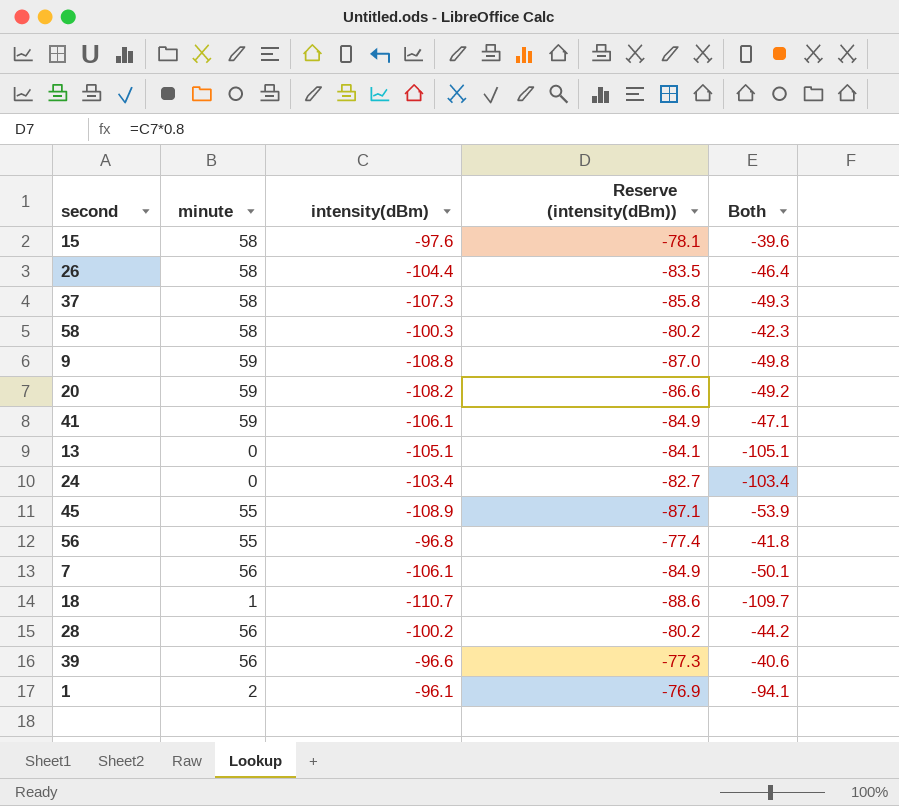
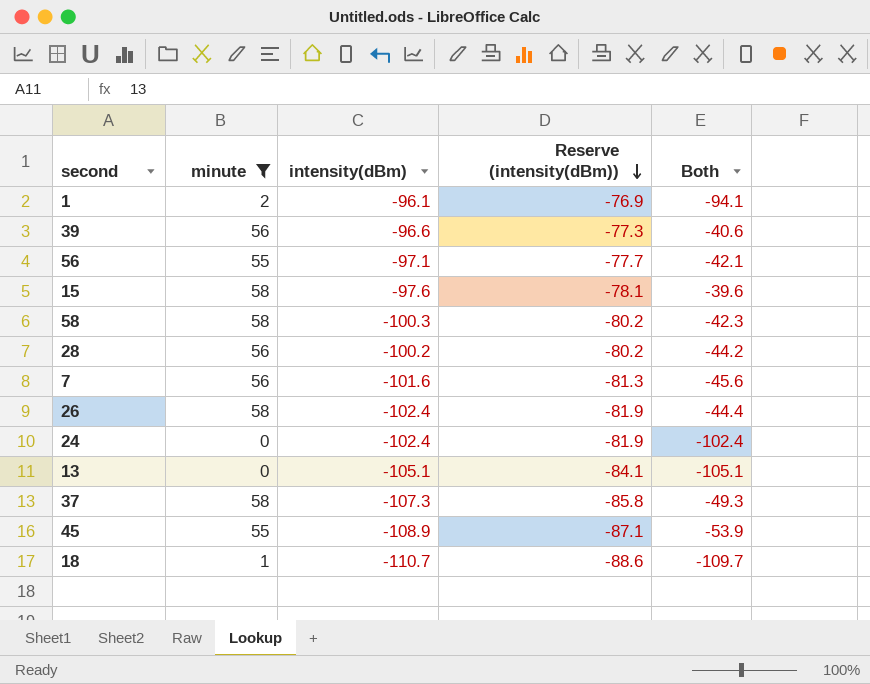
filter: none -> minute != 59
row order: none -> Reserve (intensity(dBm)) descending
56 | intensity(dBm): -96.8 -> -97.1
56 | Reserve (intensity(dBm)): -77.4 -> -77.7
56 | Both: -41.8 -> -42.1
7 | intensity(dBm): -106.1 -> -101.6
7 | Reserve (intensity(dBm)): -84.9 -> -81.3
7 | Both: -50.1 -> -45.6
26 | intensity(dBm): -104.4 -> -102.4
26 | Reserve (intensity(dBm)): -83.5 -> -81.9
26 | Both: -46.4 -> -44.4
24 | intensity(dBm): -103.4 -> -102.4
24 | Reserve (intensity(dBm)): -82.7 -> -81.9
24 | Both: -103.4 -> -102.4

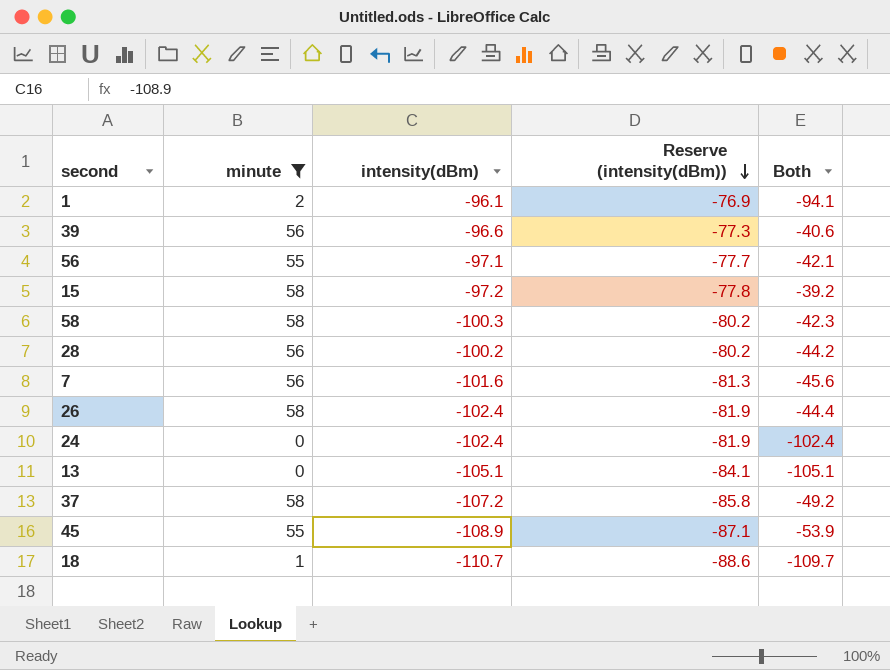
15 | intensity(dBm): -97.6 -> -97.2
15 | Reserve (intensity(dBm)): -78.1 -> -77.8
15 | Both: -39.6 -> -39.2
37 | intensity(dBm): -107.3 -> -107.2
37 | Both: -49.3 -> -49.2

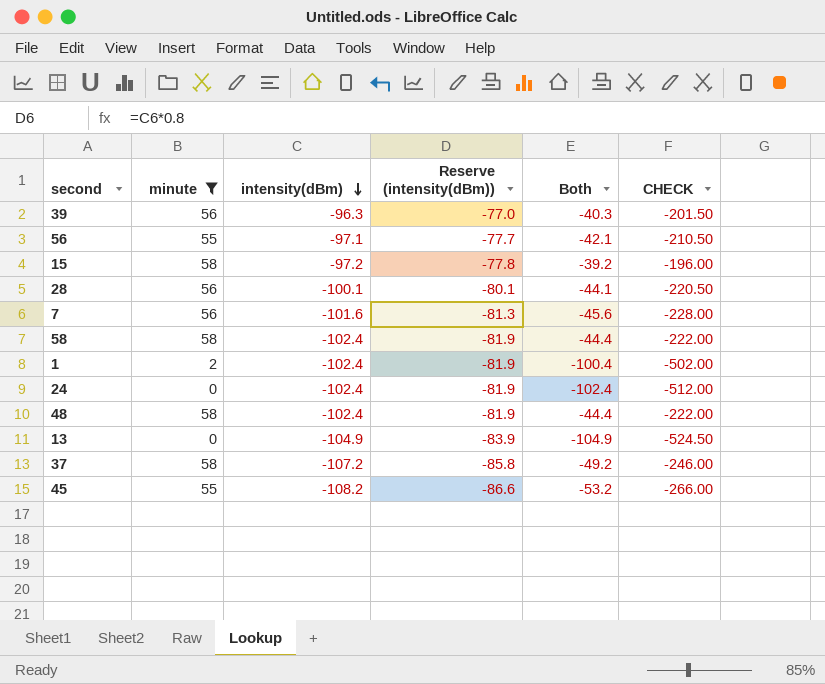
row order: Reserve (intensity(dBm)) descending -> intensity(dBm) descending
column CHECK | formula: none -> [Both] * 5
row 26: 58 | -102.4 | -81.9 | -44.4 -> none
row 18: 1 | -110.7 | -88.6 | -109.7 -> none
39 | intensity(dBm): -96.6 -> -96.3
39 | Reserve (intensity(dBm)): -77.3 -> -77.0
39 | Both: -40.6 -> -40.3
28 | intensity(dBm): -100.2 -> -100.1
28 | Reserve (intensity(dBm)): -80.2 -> -80.1
28 | Both: -44.2 -> -44.1
58 | intensity(dBm): -100.3 -> -102.4
58 | Reserve (intensity(dBm)): -80.2 -> -81.9
58 | Both: -42.3 -> -44.4
1 | intensity(dBm): -96.1 -> -102.4
1 | Reserve (intensity(dBm)): -76.9 -> -81.9
1 | Both: -94.1 -> -100.4
row 48: none -> 58 | -102.4 | -81.9 | -44.4 | -222.00
13 | intensity(dBm): -105.1 -> -104.9
13 | Reserve (intensity(dBm)): -84.1 -> -83.9
13 | Both: -105.1 -> -104.9
45 | intensity(dBm): -108.9 -> -108.2
45 | Reserve (intensity(dBm)): -87.1 -> -86.6
45 | Both: -53.9 -> -53.2

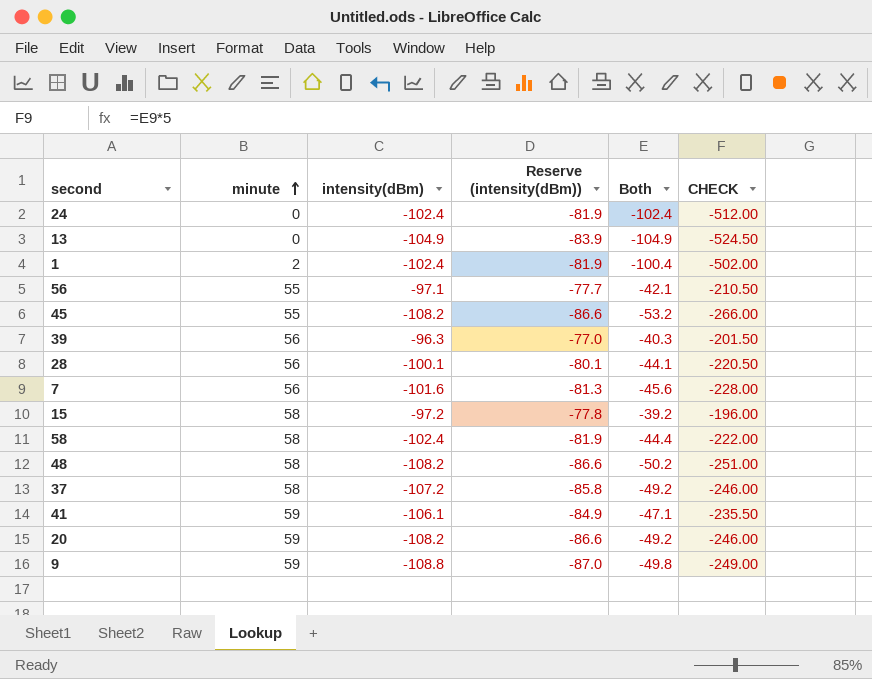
filter: minute != 59 -> none
row order: intensity(dBm) descending -> minute ascending
48 | intensity(dBm): -102.4 -> -108.2
48 | Reserve (intensity(dBm)): -81.9 -> -86.6
48 | Both: -44.4 -> -50.2
48 | CHECK: -222.00 -> -251.00

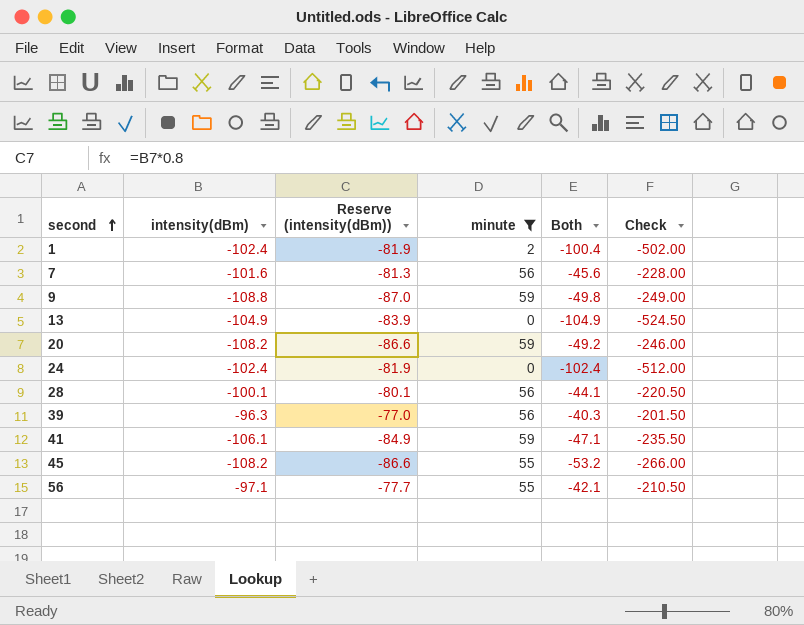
filter: none -> minute != 58
row order: minute ascending -> second ascending
column minute | position: 2 -> 4
column name: CHECK -> Check

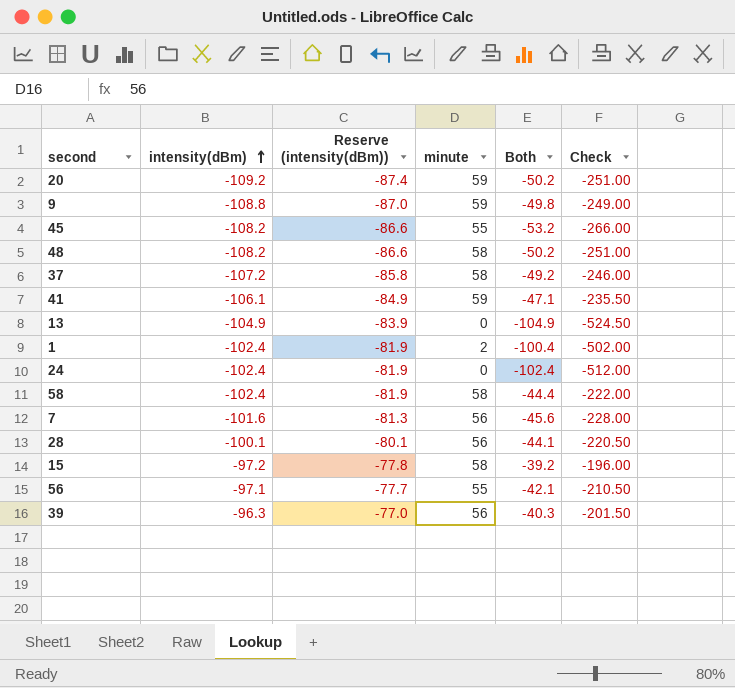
filter: minute != 58 -> none
row order: second ascending -> intensity(dBm) ascending
20 | intensity(dBm): -108.2 -> -109.2
20 | Reserve (intensity(dBm)): -86.6 -> -87.4
20 | Both: -49.2 -> -50.2
20 | Check: -246.00 -> -251.00

